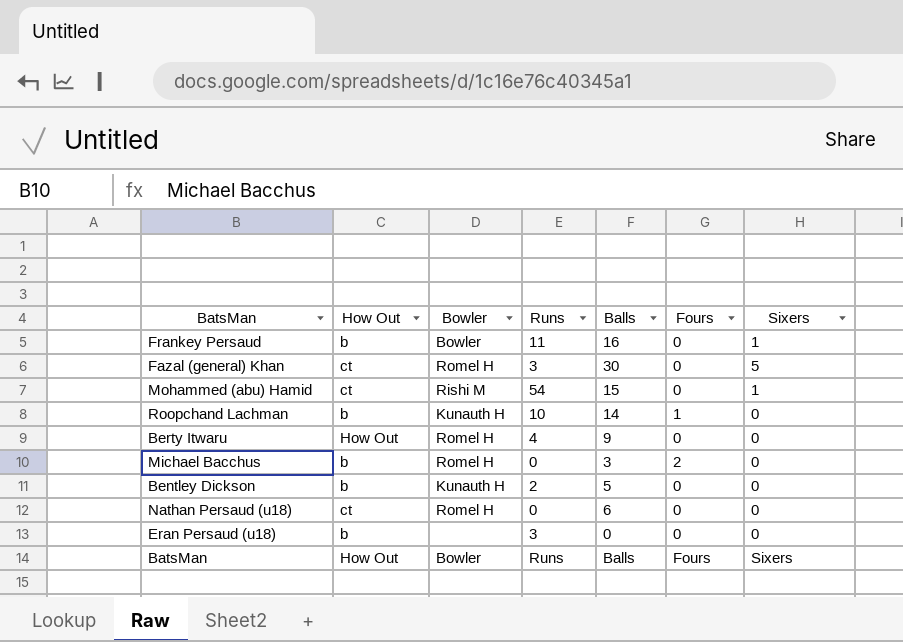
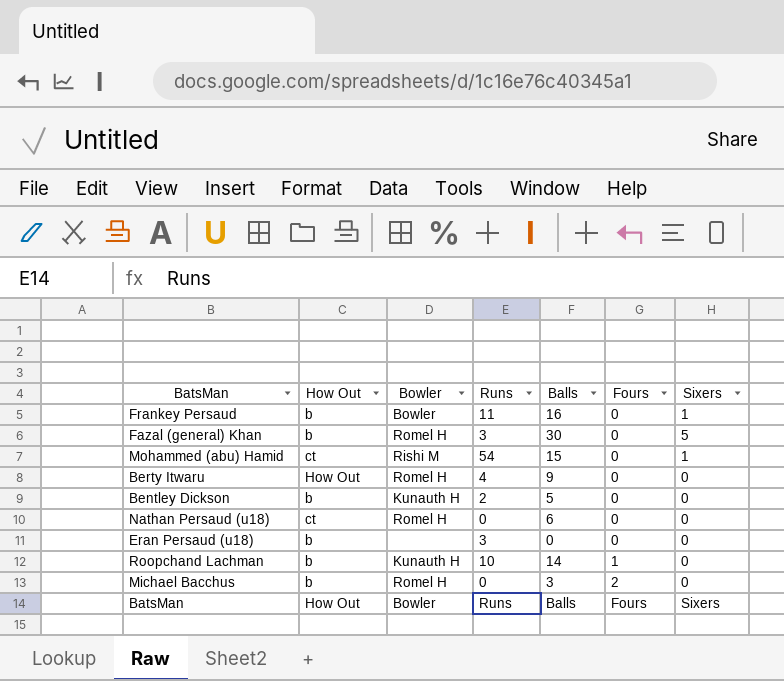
row order: none -> Fours ascending
Fazal (general) Khan | How Out: ct -> b

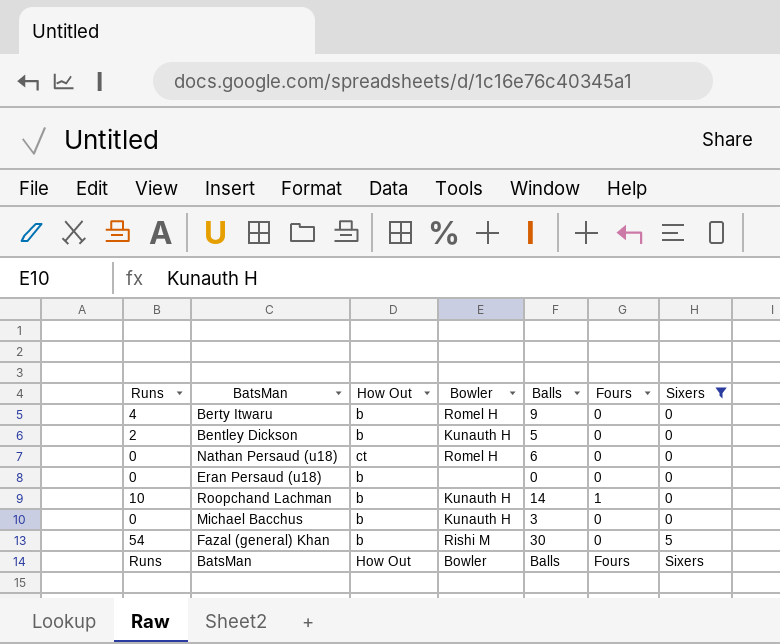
filter: none -> Sixers != 1
row order: Fours ascending -> Sixers ascending
column Runs | position: 4 -> 1
Berty Itwaru | How Out: How Out -> b
Eran Persaud (u18) | Runs: 3 -> 0
Michael Bacchus | Bowler: Romel H -> Kunauth H
Michael Bacchus | Fours: 2 -> 0
Fazal (general) Khan | Runs: 3 -> 54
Fazal (general) Khan | Bowler: Romel H -> Rishi M

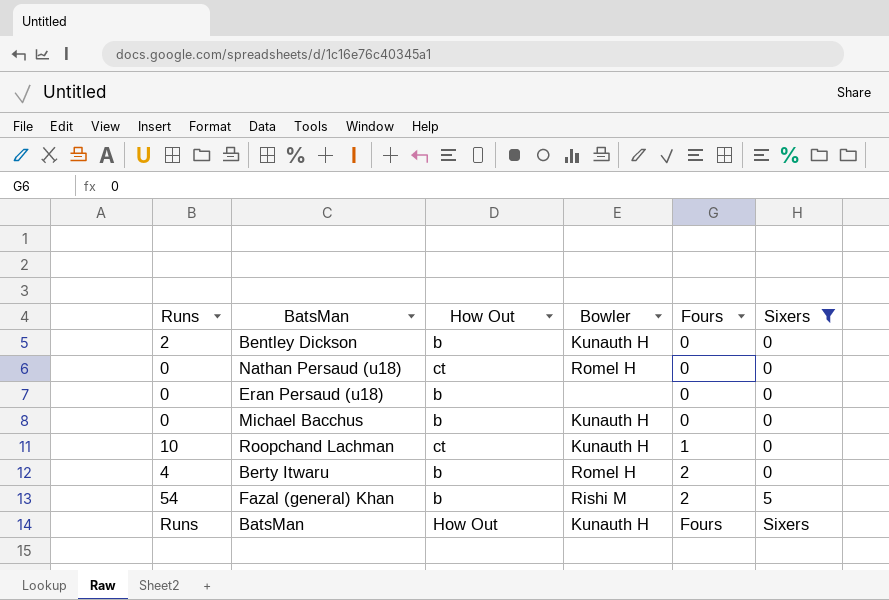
row order: Sixers ascending -> Fours ascending
column Balls | position: 5 -> none
Roopchand Lachman | How Out: b -> ct
Berty Itwaru | Fours: 0 -> 2
Fazal (general) Khan | Fours: 0 -> 2
BatsMan | Bowler: Bowler -> Kunauth H

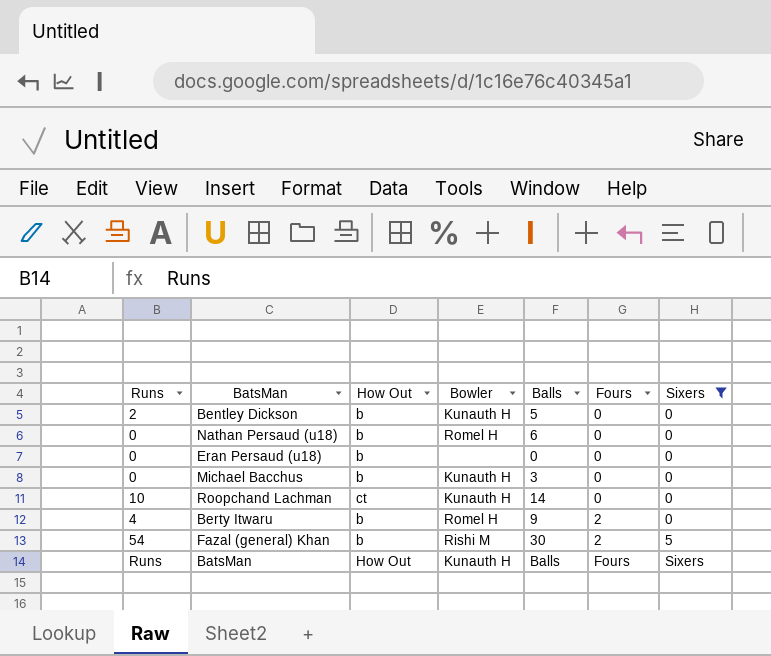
column Balls | position: none -> 5
Nathan Persaud (u18) | How Out: ct -> b
Roopchand Lachman | Fours: 1 -> 0

